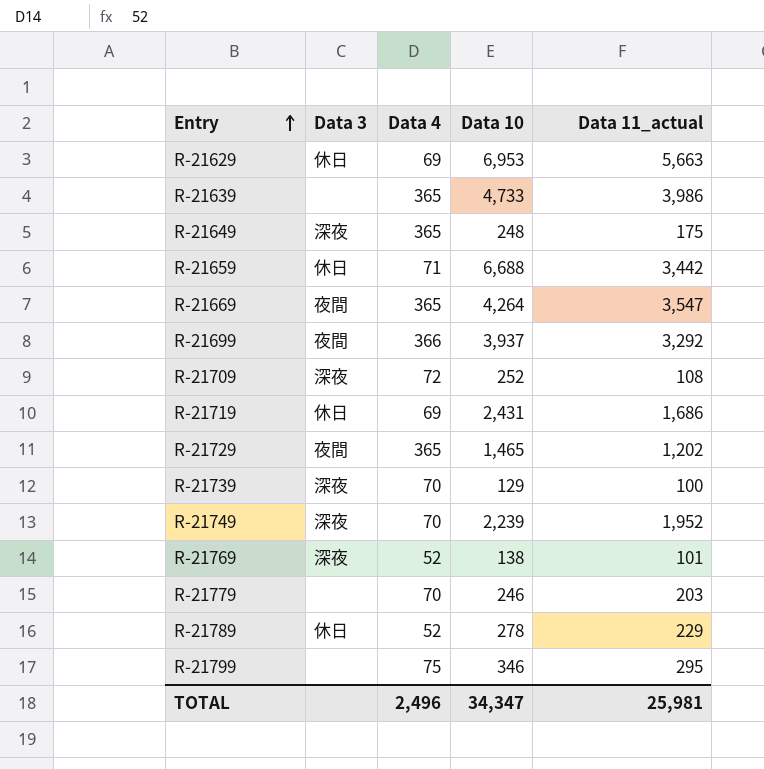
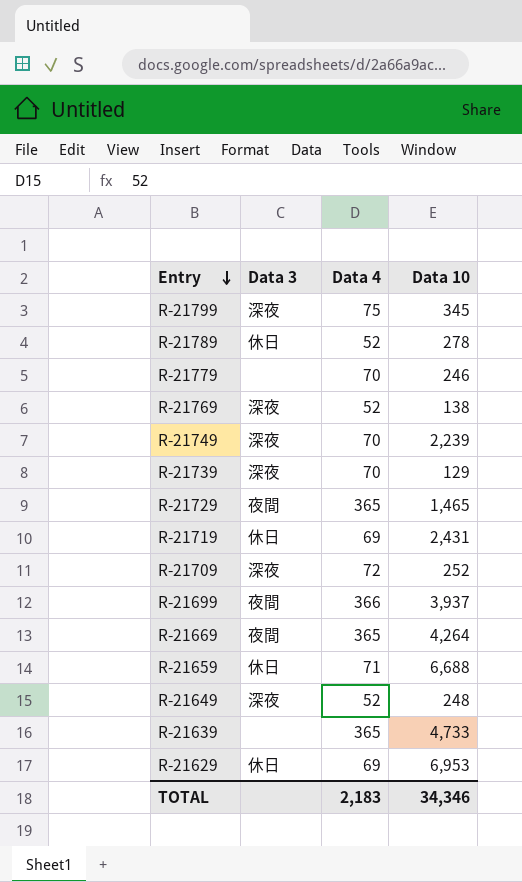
row order: Entry ascending -> Entry descending
column Data 11_actual | position: 5 -> none
R-21799 | Data 3: none -> 深夜
R-21799 | Data 10: 346 -> 345
R-21649 | Data 4: 365 -> 52
TOTAL | Data 4: 2,496 -> 2,183
TOTAL | Data 10: 34,347 -> 34,346

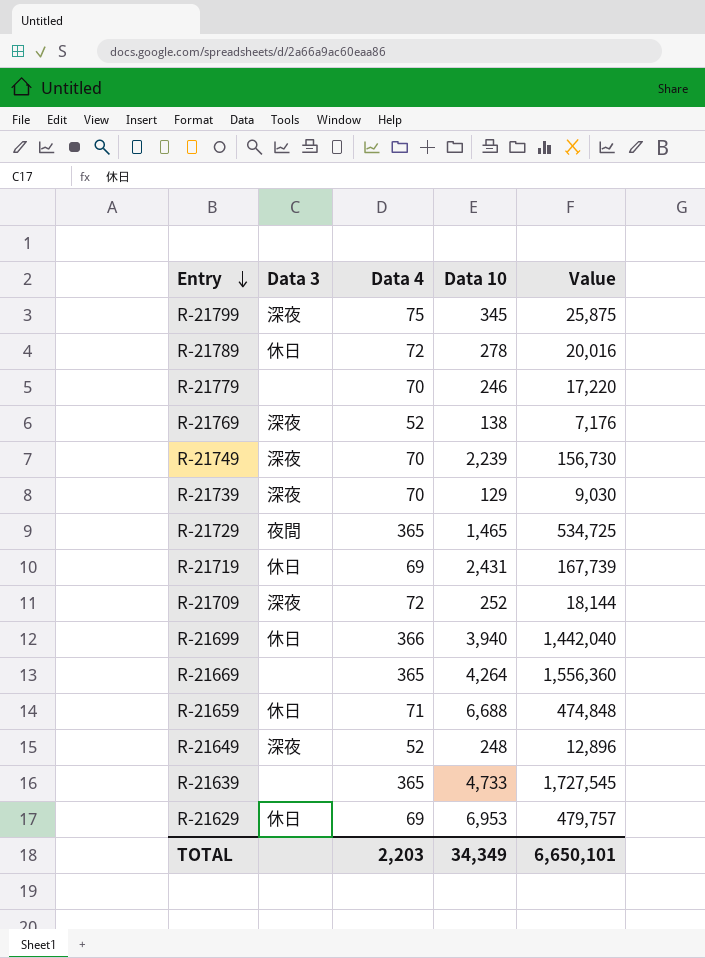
column Value | formula: none -> [Data 4] * [Data 10]
R-21789 | Data 4: 52 -> 72
R-21699 | Data 3: 夜間 -> 休日
R-21699 | Data 10: 3,937 -> 3,940
R-21669 | Data 3: 夜間 -> none
TOTAL | Data 4: 2,183 -> 2,203
TOTAL | Data 10: 34,346 -> 34,349

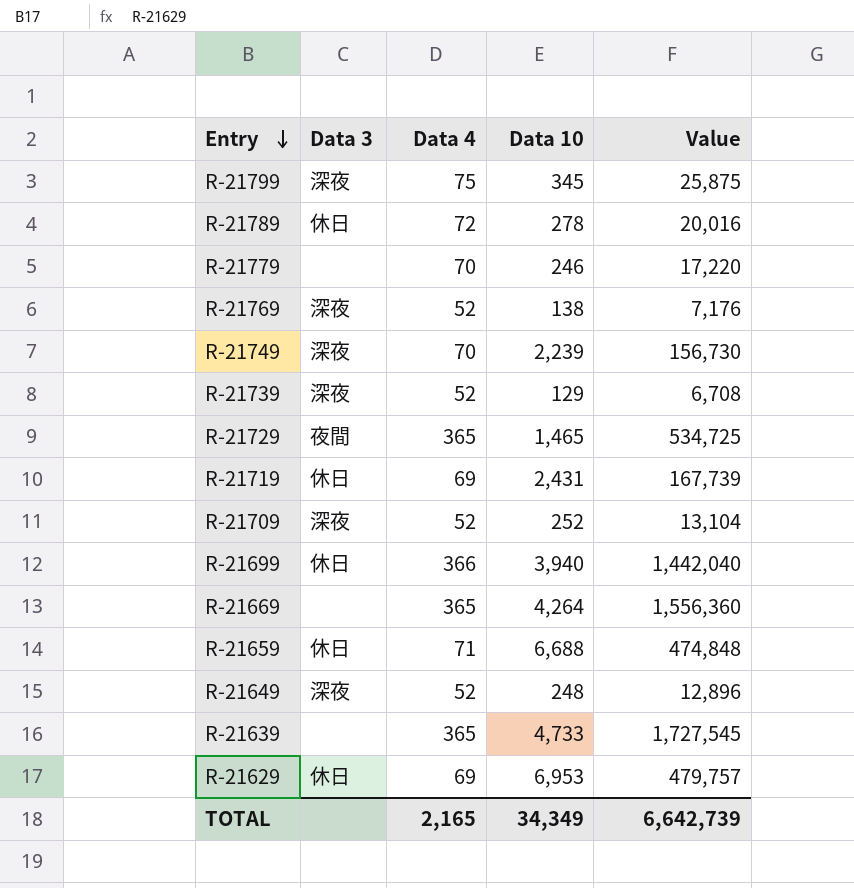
R-21739 | Data 4: 70 -> 52
R-21739 | Value: 9,030 -> 6,708
R-21709 | Data 4: 72 -> 52
R-21709 | Value: 18,144 -> 13,104
TOTAL | Data 4: 2,203 -> 2,165
TOTAL | Value: 6,650,101 -> 6,642,739

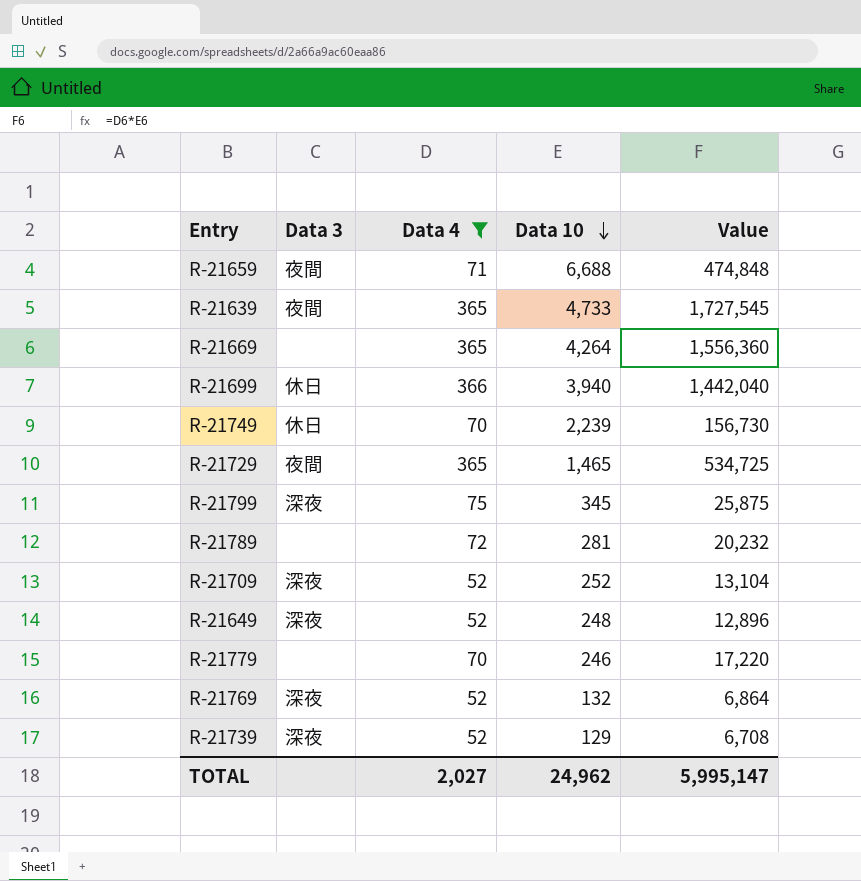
filter: none -> Data 4 != 69
row order: Entry descending -> Data 10 descending
R-21659 | Data 3: 休日 -> 夜間
R-21639 | Data 3: none -> 夜間
R-21749 | Data 3: 深夜 -> 休日
R-21789 | Data 3: 休日 -> none
R-21789 | Data 10: 278 -> 281
R-21789 | Value: 20,016 -> 20,232
R-21769 | Data 10: 138 -> 132
R-21769 | Value: 7,176 -> 6,864
TOTAL | Data 4: 2,165 -> 2,027
TOTAL | Data 10: 34,349 -> 24,962
TOTAL | Value: 6,642,739 -> 5,995,147

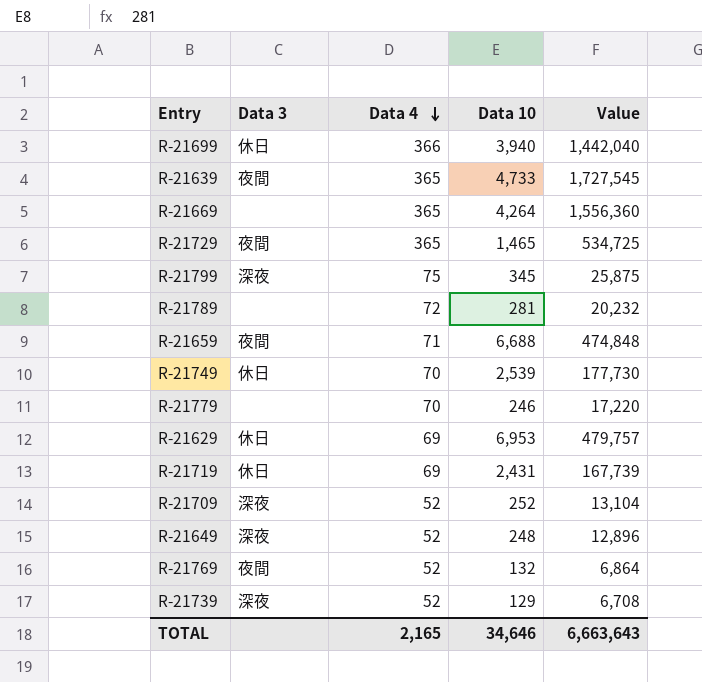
filter: Data 4 != 69 -> none
row order: Data 10 descending -> Data 4 descending
R-21749 | Data 10: 2,239 -> 2,539
R-21749 | Value: 156,730 -> 177,730
R-21769 | Data 3: 深夜 -> 夜間
TOTAL | Data 4: 2,027 -> 2,165
TOTAL | Data 10: 24,962 -> 34,646
TOTAL | Value: 5,995,147 -> 6,663,643

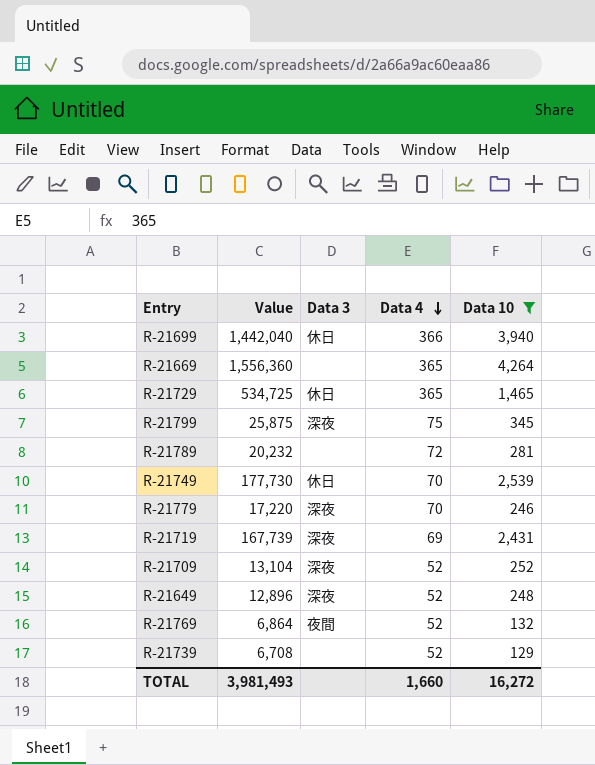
filter: none -> Data 10 <= 4,264
column Value | position: 5 -> 2
R-21729 | Data 3: 夜間 -> 休日
R-21779 | Data 3: none -> 深夜
R-21719 | Data 3: 休日 -> 深夜
R-21739 | Data 3: 深夜 -> none
TOTAL | Value: 6,663,643 -> 3,981,493
TOTAL | Data 4: 2,165 -> 1,660
TOTAL | Data 10: 34,646 -> 16,272

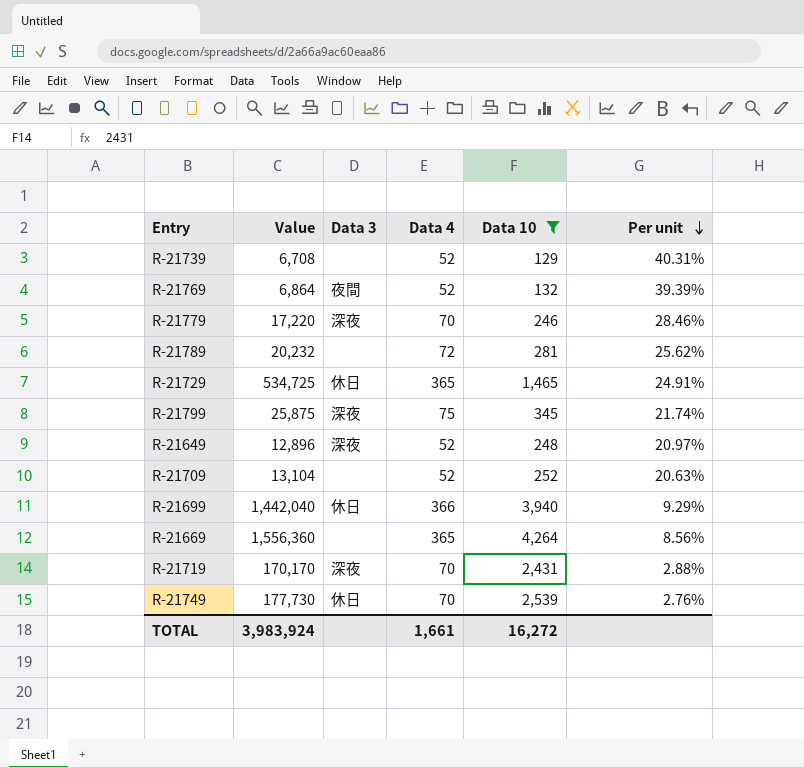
row order: Data 4 descending -> Per unit descending
column Per unit | formula: none -> [Data 4] / [Data 10]
R-21709 | Data 3: 深夜 -> none
R-21719 | Value: 167,739 -> 170,170
R-21719 | Data 4: 69 -> 70
TOTAL | Value: 3,981,493 -> 3,983,924
TOTAL | Data 4: 1,660 -> 1,661

